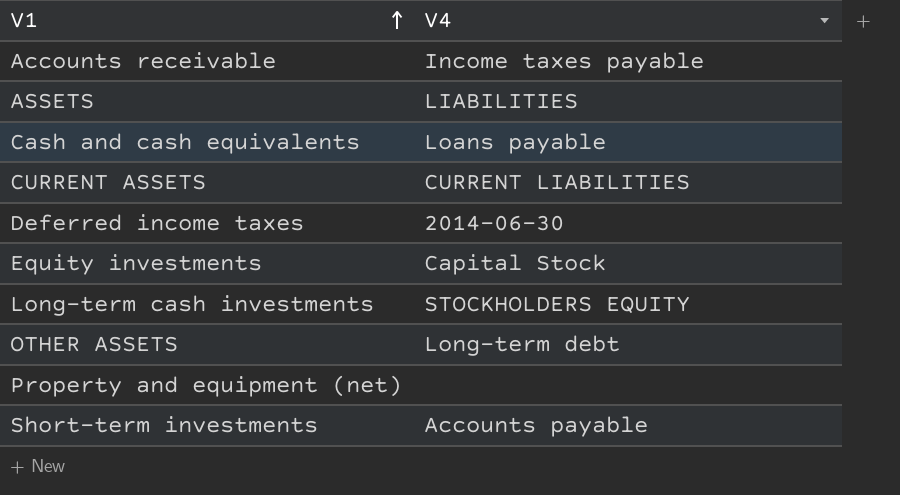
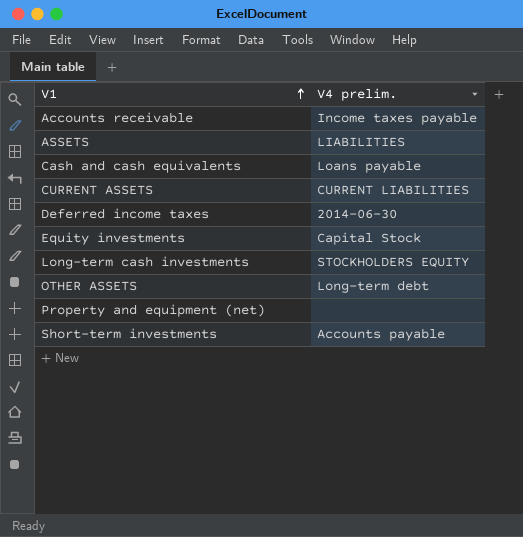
column name: V4 -> V4 prelim.

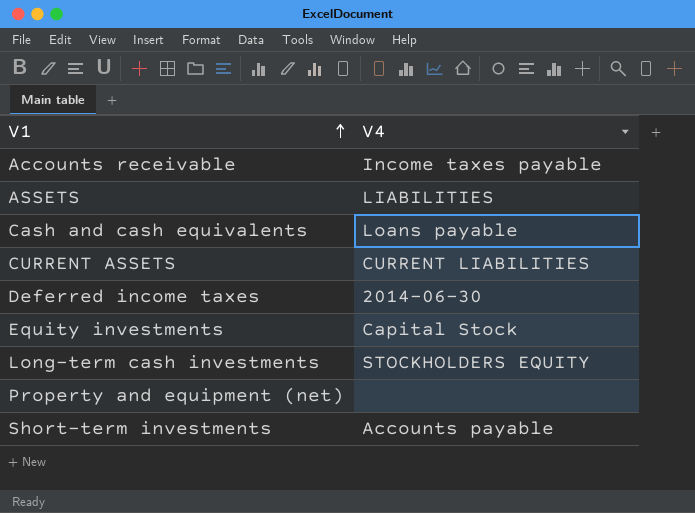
column name: V4 prelim. -> V4
row OTHER ASSETS: Long-term debt -> none

